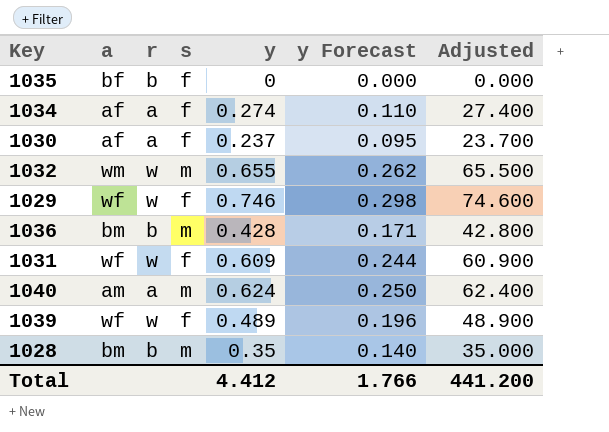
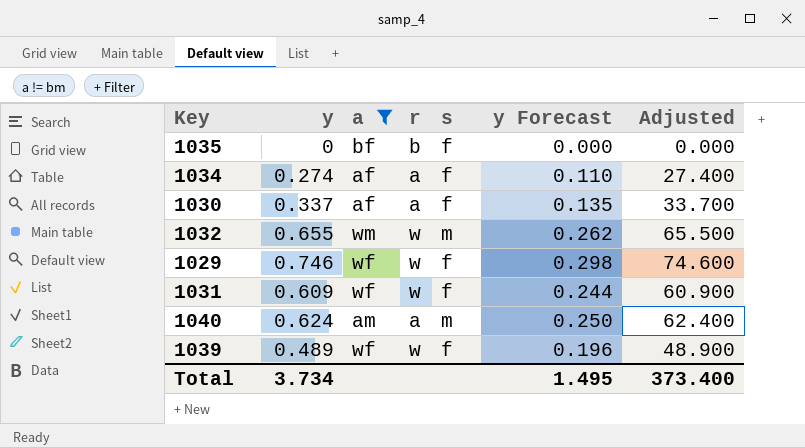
filter: none -> a != bm
column y | position: 5 -> 2
1030 | y: 0.237 -> 0.337
1030 | y Forecast: 0.095 -> 0.135
1030 | Adjusted: 23.700 -> 33.700
Total | y: 4.412 -> 3.734
Total | y Forecast: 1.766 -> 1.495
Total | Adjusted: 441.200 -> 373.400

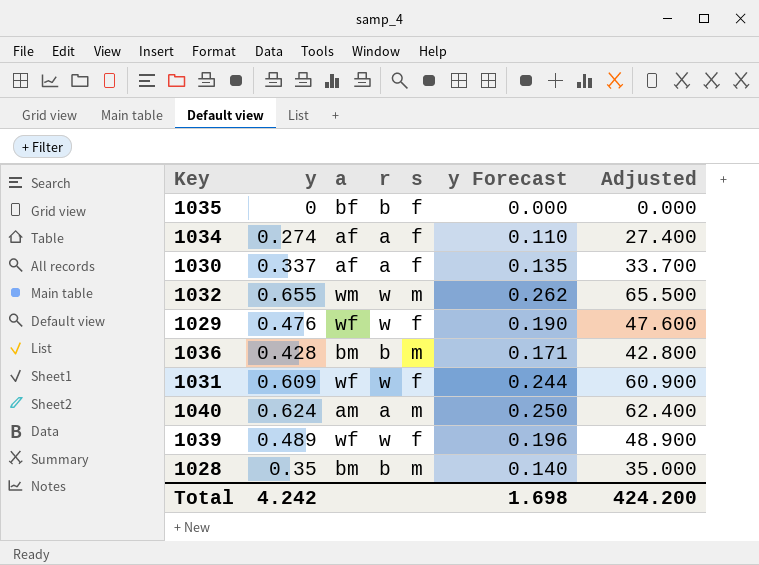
filter: a != bm -> none
1029 | y: 0.746 -> 0.476
1029 | y Forecast: 0.298 -> 0.190
1029 | Adjusted: 74.600 -> 47.600
Total | y: 3.734 -> 4.242
Total | y Forecast: 1.495 -> 1.698
Total | Adjusted: 373.400 -> 424.200

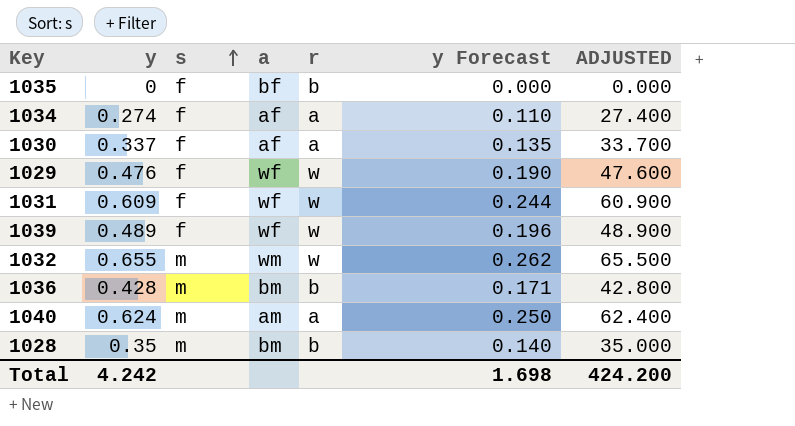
row order: none -> s ascending
column s | position: 5 -> 3
column name: Adjusted -> ADJUSTED

